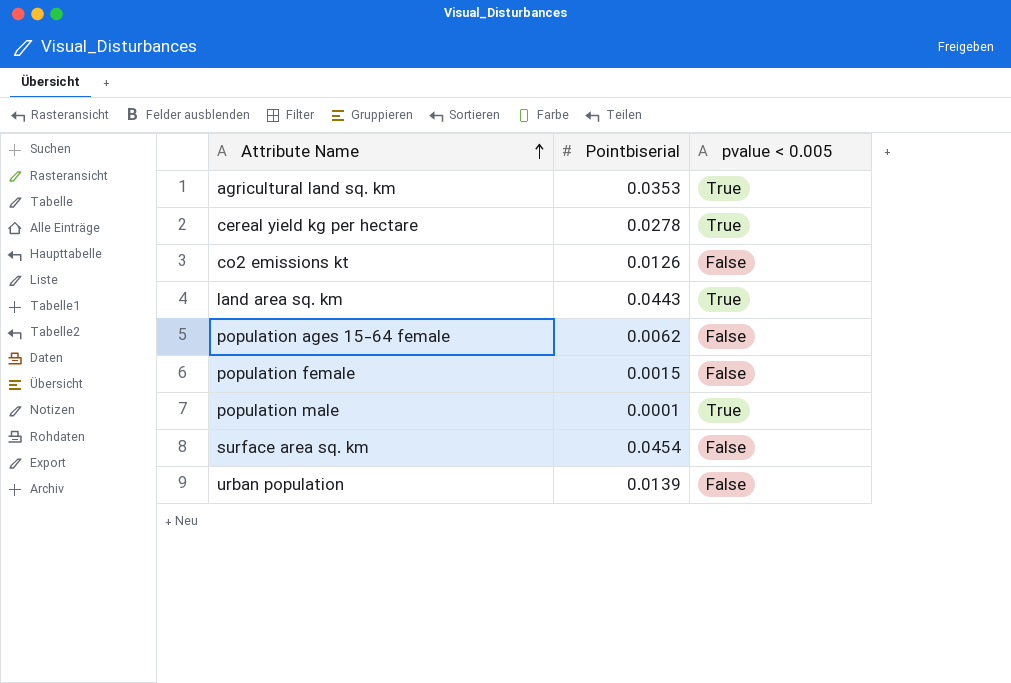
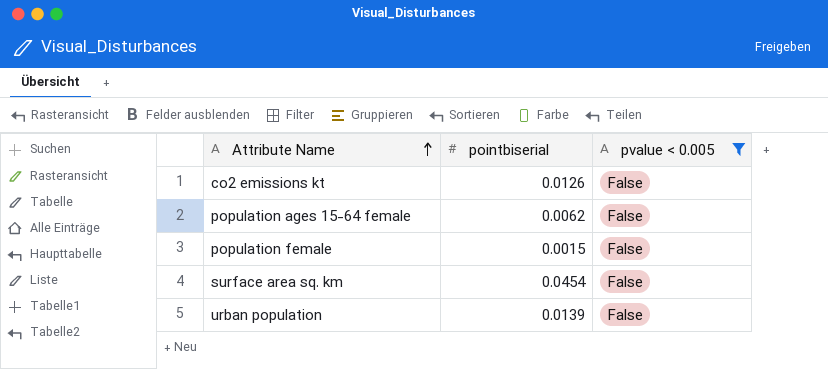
filter: none -> pvalue < 0.005 = False
column name: Pointbiserial -> pointbiserial

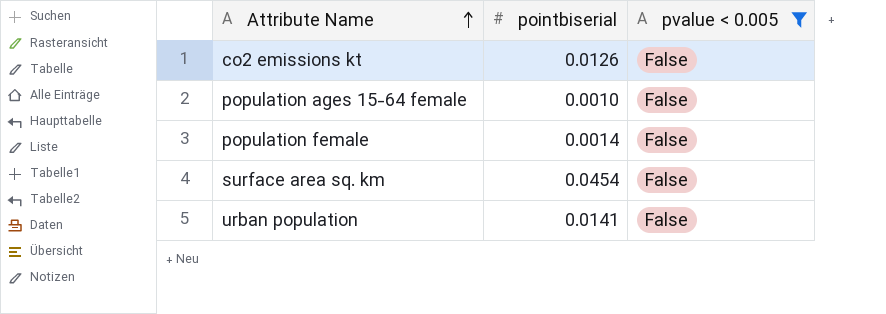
population ages 15-64 female | pointbiserial: 0.0062 -> 0.0010
population female | pointbiserial: 0.0015 -> 0.0014
urban population | pointbiserial: 0.0139 -> 0.0141

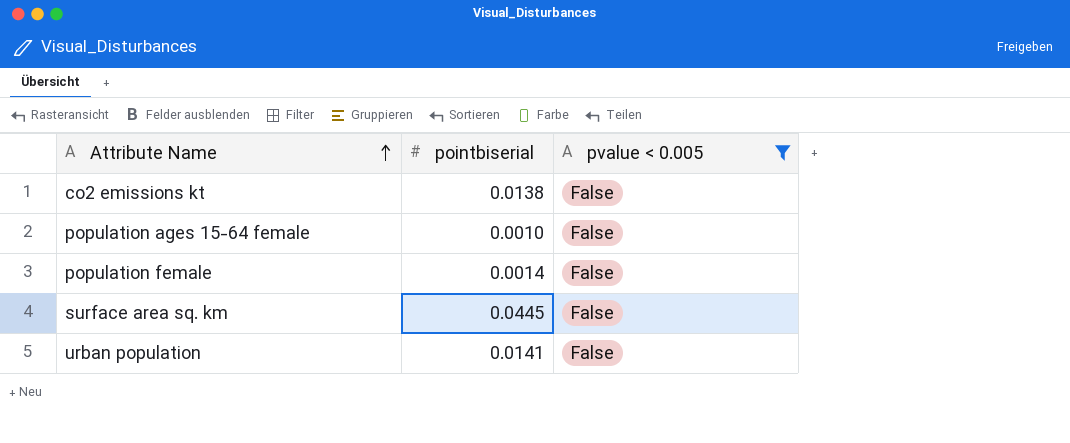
co2 emissions kt | pointbiserial: 0.0126 -> 0.0138
surface area sq. km | pointbiserial: 0.0454 -> 0.0445

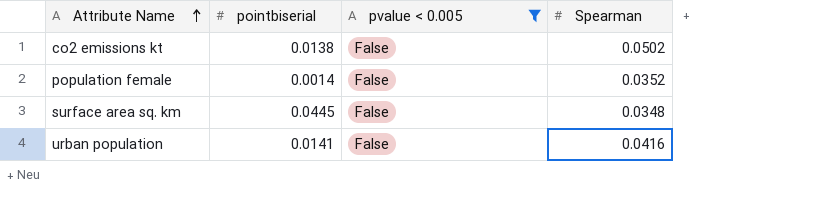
column Spearman | position: none -> 4
row population ages 15-64 female: 0.0010 | False -> none

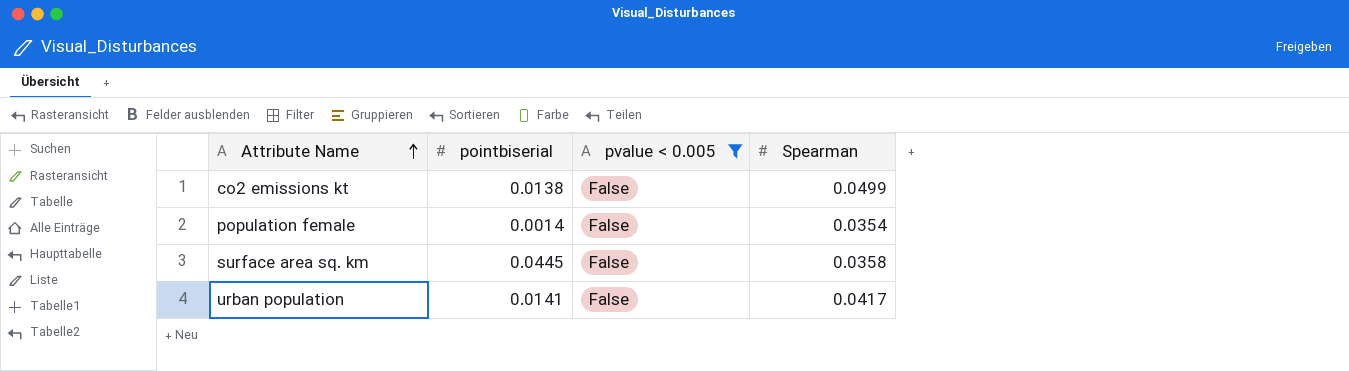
co2 emissions kt | Spearman: 0.0502 -> 0.0499
population female | Spearman: 0.0352 -> 0.0354
surface area sq. km | Spearman: 0.0348 -> 0.0358
urban population | Spearman: 0.0416 -> 0.0417

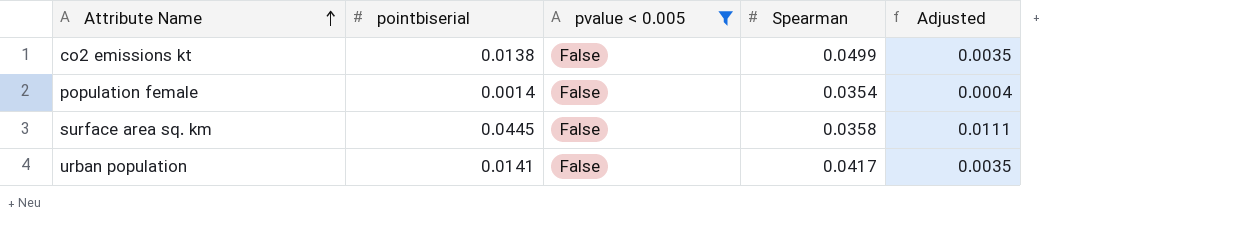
column Adjusted | formula: none -> [pointbiserial] * 0.25

